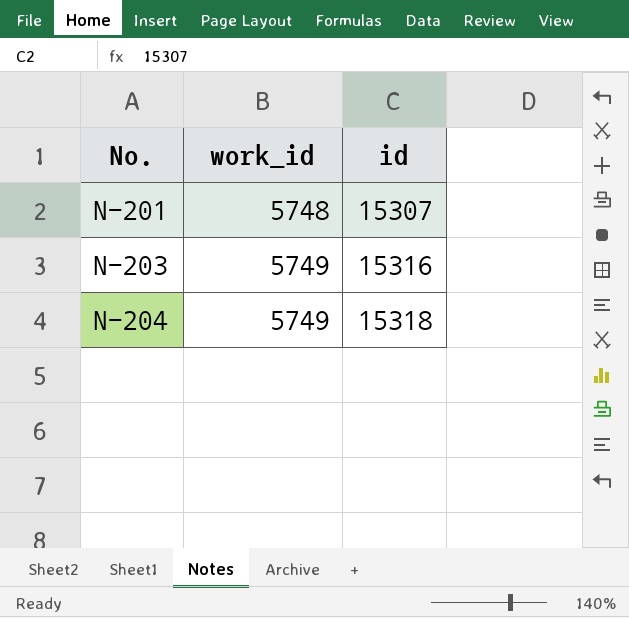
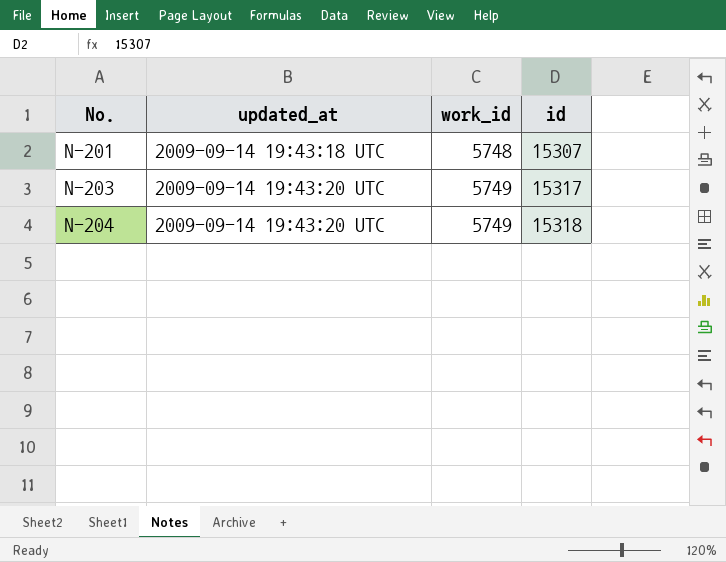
column updated_at | position: none -> 2
N-203 | id: 15316 -> 15317

